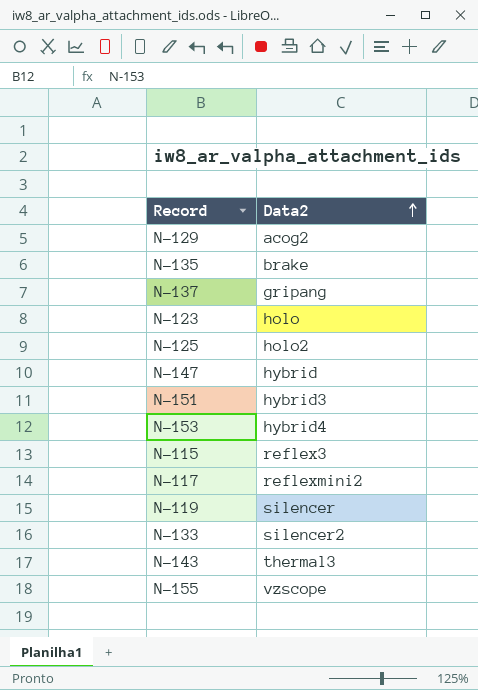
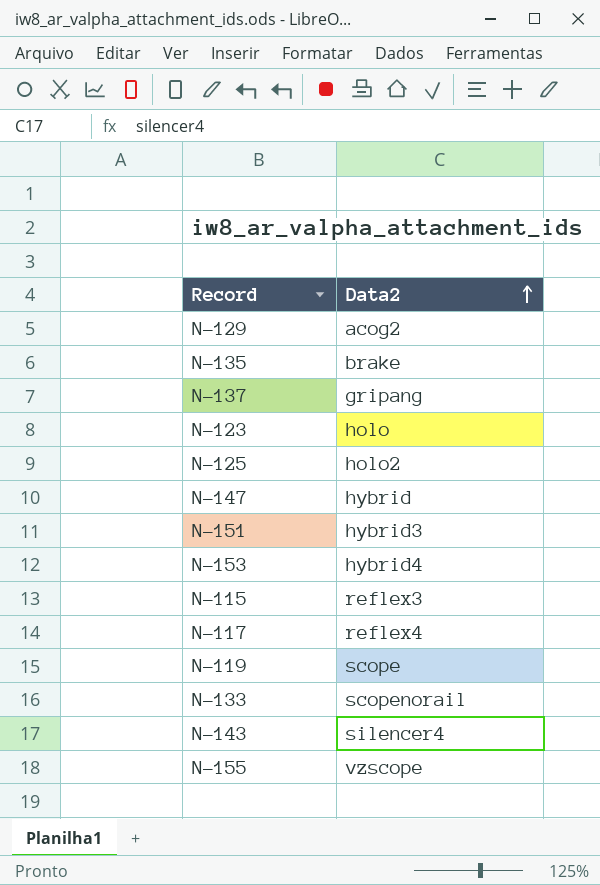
N-117 | Data2: reflexmini2 -> reflex4
N-119 | Data2: silencer -> scope
N-133 | Data2: silencer2 -> scopenorail
N-143 | Data2: thermal3 -> silencer4

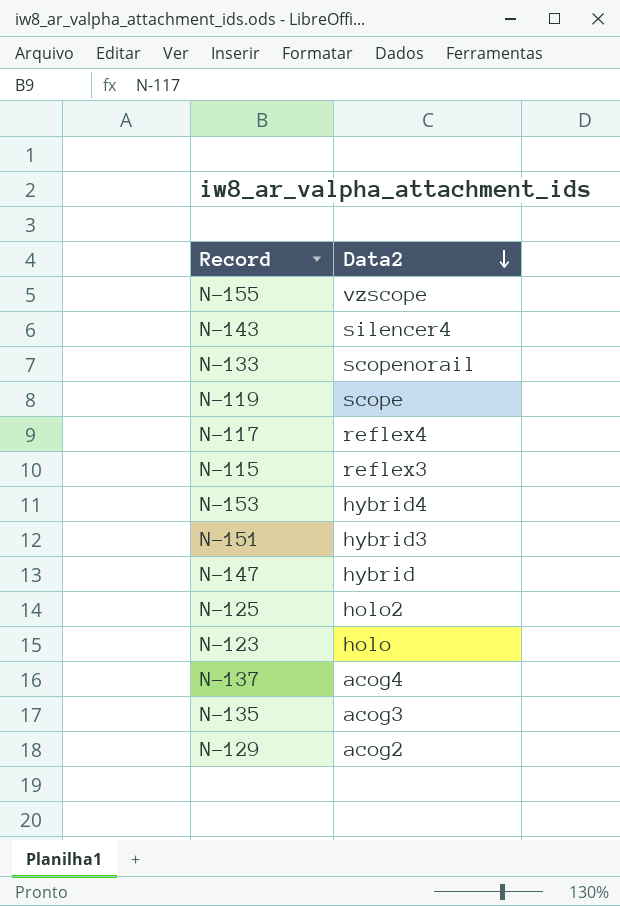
row order: Data2 ascending -> Data2 descending
N-137 | Data2: gripang -> acog4
N-135 | Data2: brake -> acog3

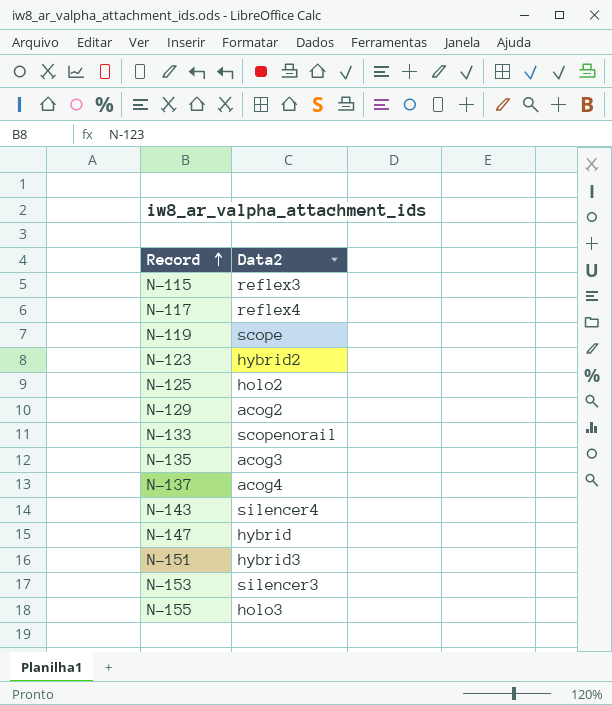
row order: Data2 descending -> Record ascending
N-123 | Data2: holo -> hybrid2
N-153 | Data2: hybrid4 -> silencer3
N-155 | Data2: vzscope -> holo3

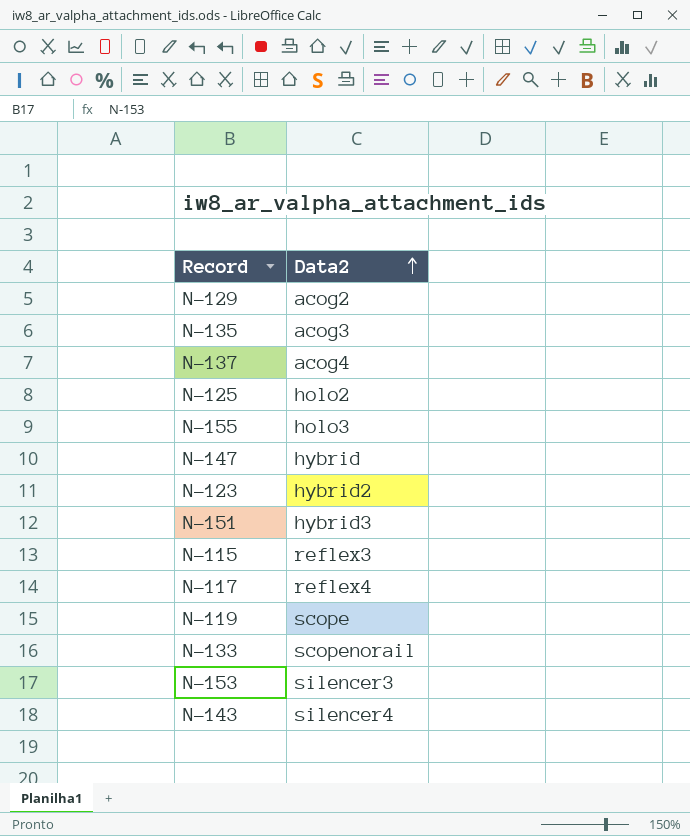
row order: Record ascending -> Data2 ascending

